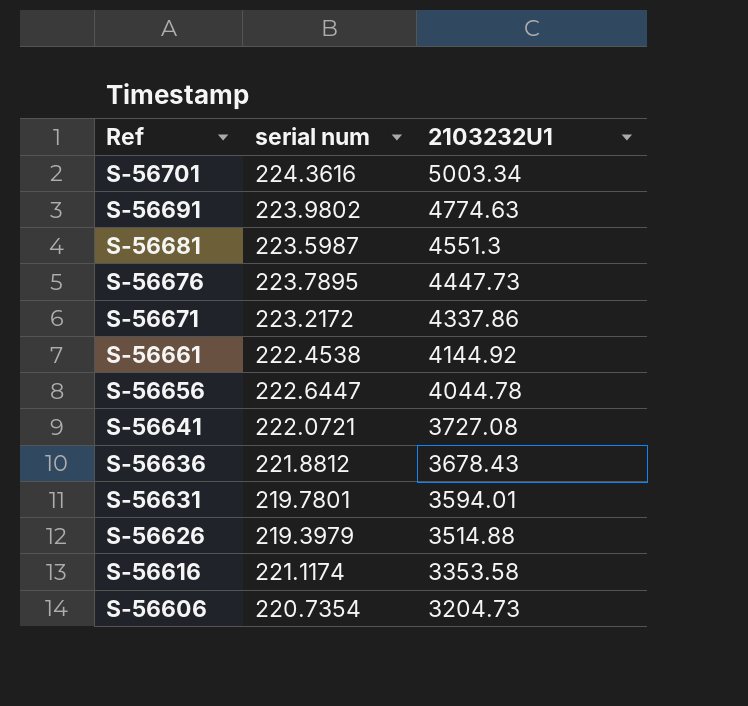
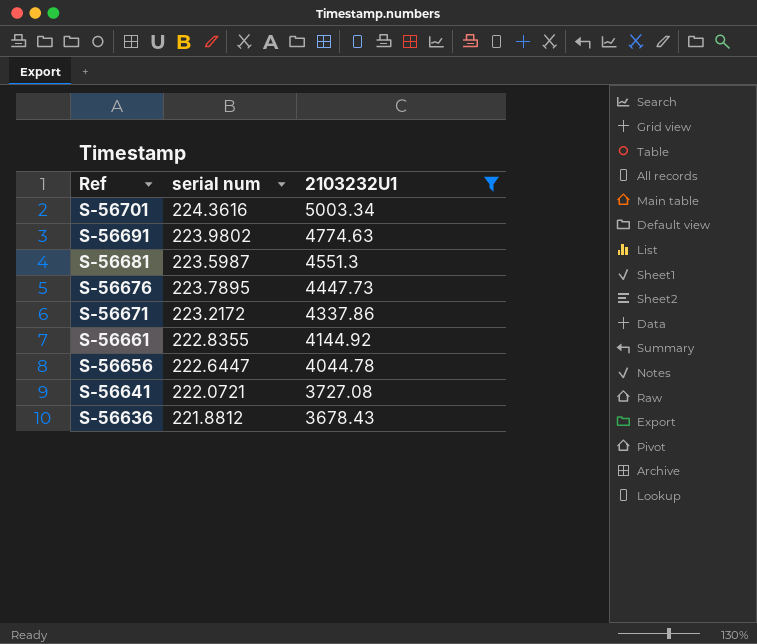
filter: none -> 2103232U1 >= 3678.43
S-56661 | serial num: 222.4538 -> 222.8355

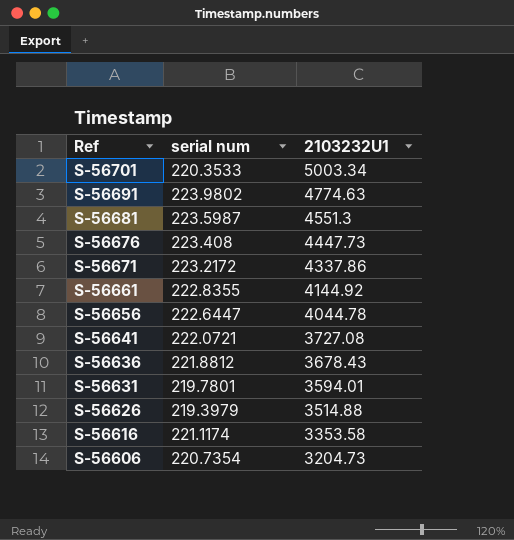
filter: 2103232U1 >= 3678.43 -> none
S-56701 | serial num: 224.3616 -> 220.3533
S-56676 | serial num: 223.7895 -> 223.408

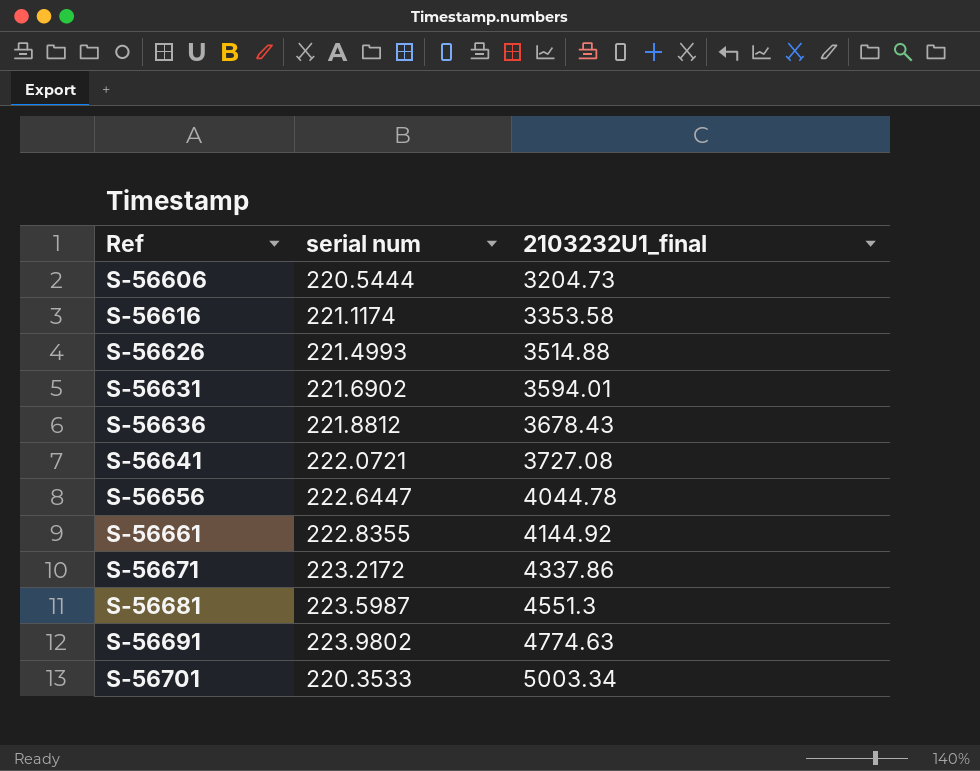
row order: Ref descending -> Ref ascending
column name: 2103232U1 -> 2103232U1_final
row S-56676: 223.408 | 4447.73 -> none
S-56606 | serial num: 220.7354 -> 220.5444
S-56626 | serial num: 219.3979 -> 221.4993
S-56631 | serial num: 219.7801 -> 221.6902

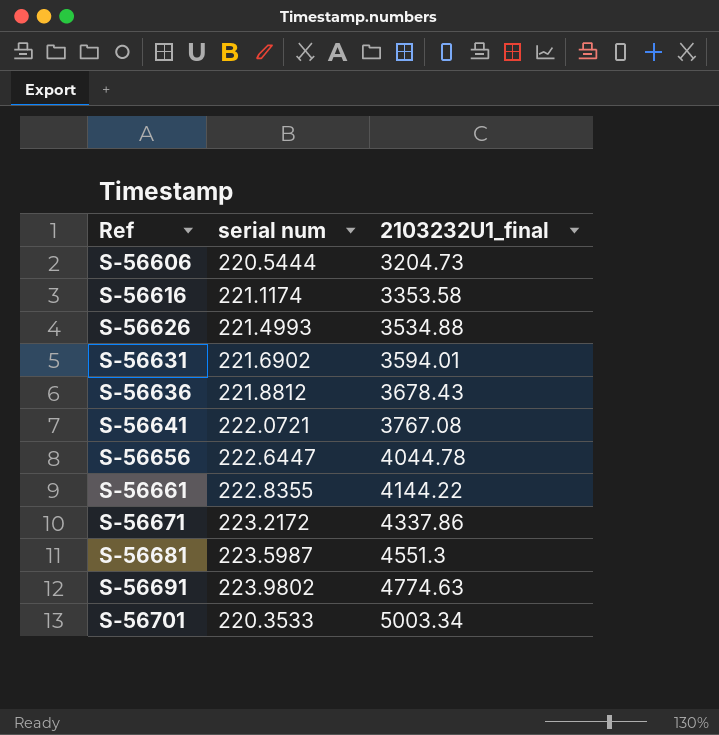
S-56626 | 2103232U1_final: 3514.88 -> 3534.88
S-56641 | 2103232U1_final: 3727.08 -> 3767.08
S-56661 | 2103232U1_final: 4144.92 -> 4144.22

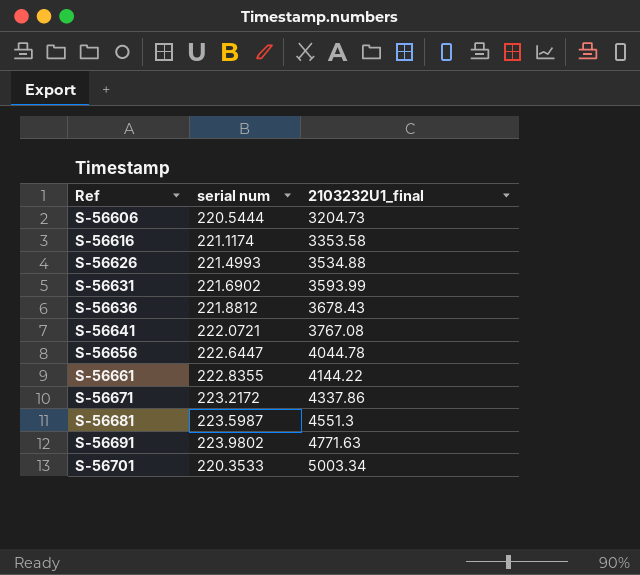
S-56631 | 2103232U1_final: 3594.01 -> 3593.99
S-56691 | 2103232U1_final: 4774.63 -> 4771.63

